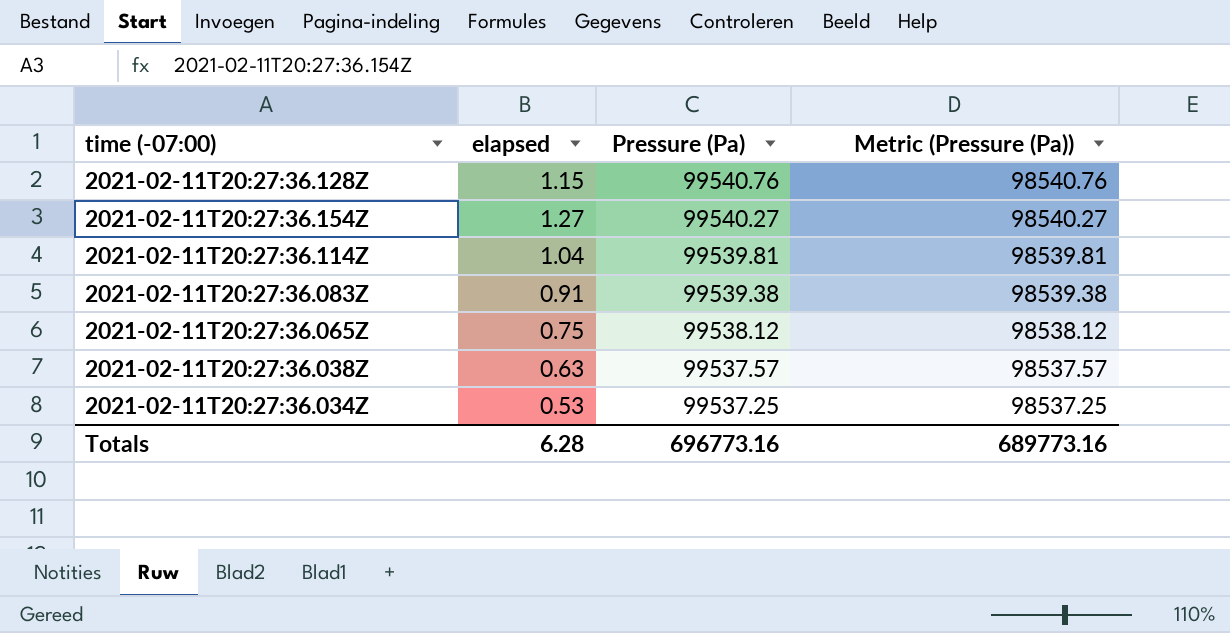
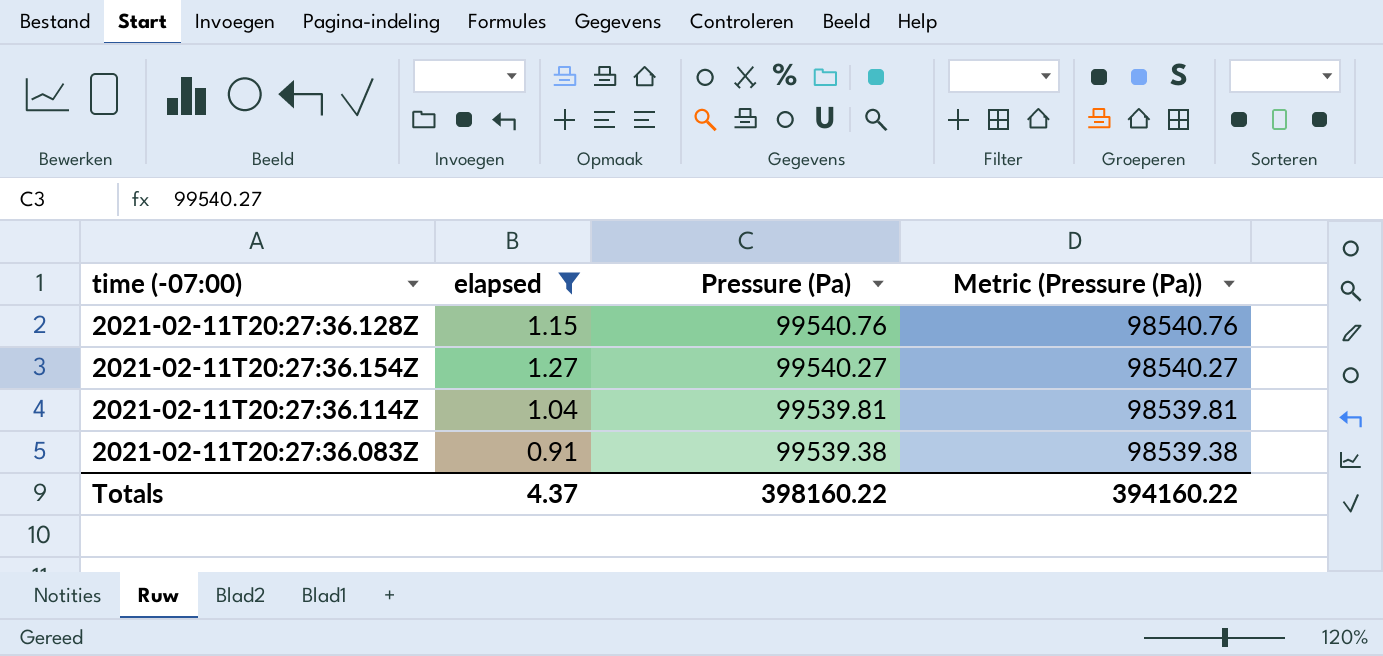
filter: none -> elapsed >= 0.91
Totals | elapsed: 6.28 -> 4.37
Totals | Pressure (Pa): 696773.16 -> 398160.22
Totals | Metric (Pressure (Pa)): 689773.16 -> 394160.22

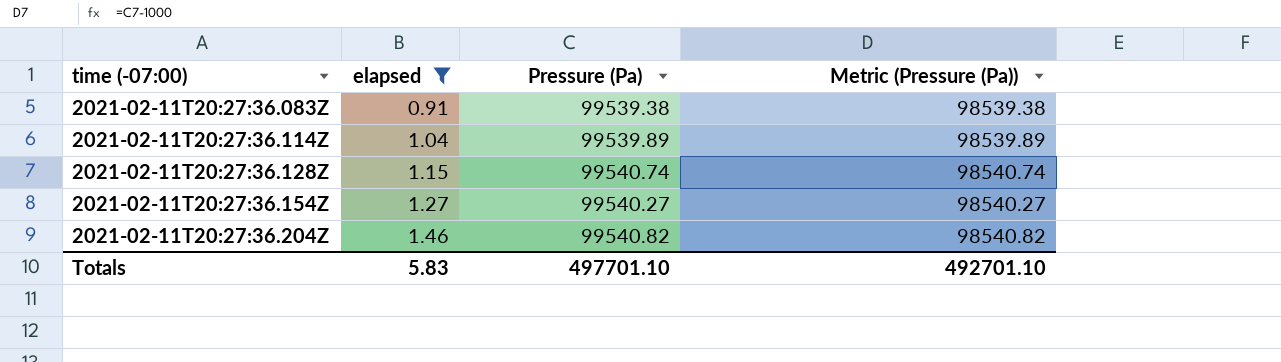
row order: Pressure (Pa) descending -> time (-07:00) ascending
2021-02-11T20:27:36.114Z | Pressure (Pa): 99539.81 -> 99539.89
2021-02-11T20:27:36.114Z | Metric (Pressure (Pa)): 98539.81 -> 98539.89
2021-02-11T20:27:36.128Z | Pressure (Pa): 99540.76 -> 99540.74
2021-02-11T20:27:36.128Z | Metric (Pressure (Pa)): 98540.76 -> 98540.74
row 2021-02-11T20:27:36.204Z: none -> 1.46 | 99540.82 | 98540.82
Totals | elapsed: 4.37 -> 5.83
Totals | Pressure (Pa): 398160.22 -> 497701.10
Totals | Metric (Pressure (Pa)): 394160.22 -> 492701.10

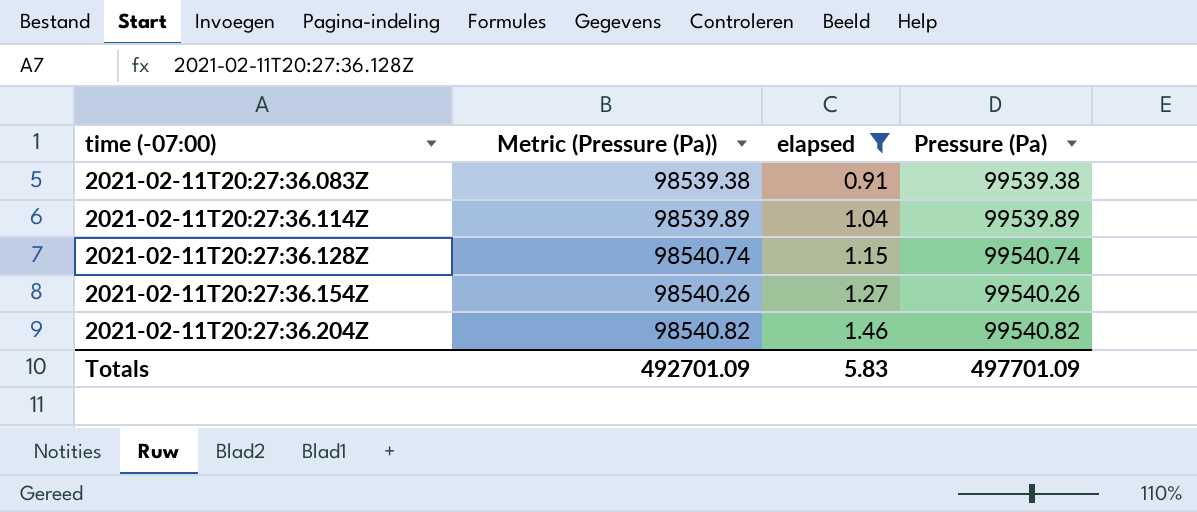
column Metric (Pressure (Pa)) | position: 4 -> 2
2021-02-11T20:27:36.154Z | Metric (Pressure (Pa)): 98540.27 -> 98540.26
2021-02-11T20:27:36.154Z | Pressure (Pa): 99540.27 -> 99540.26
Totals | Metric (Pressure (Pa)): 492701.10 -> 492701.09
Totals | Pressure (Pa): 497701.10 -> 497701.09

